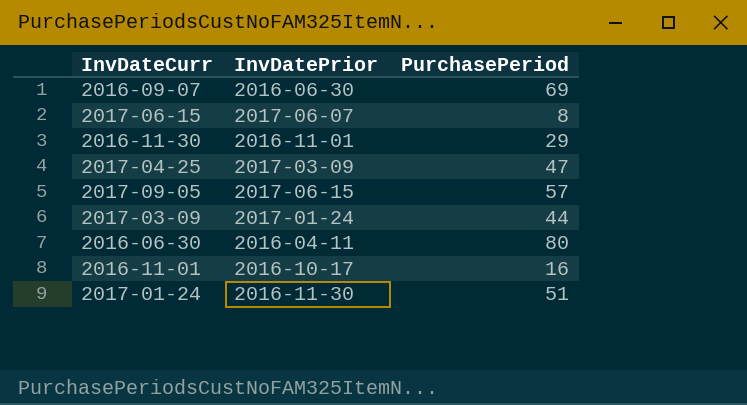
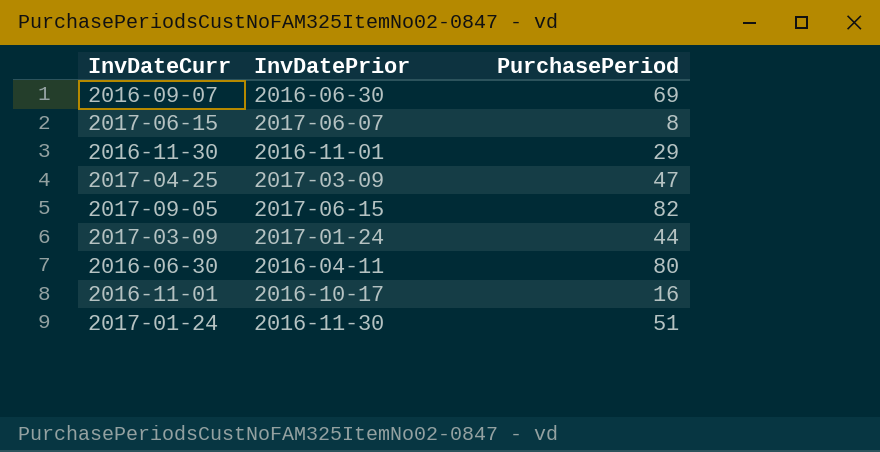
2017-09-05 | PurchasePeriod: 57 -> 82

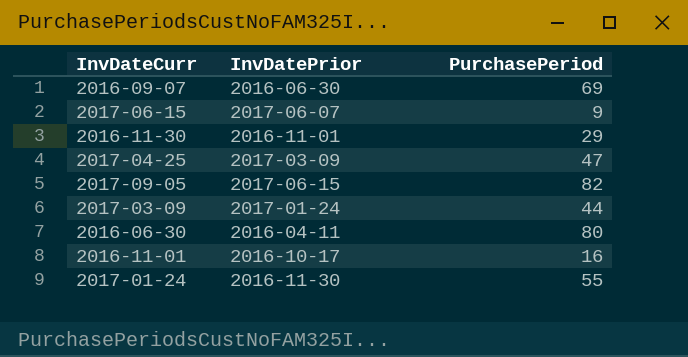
2017-06-15 | PurchasePeriod: 8 -> 9
2017-01-24 | PurchasePeriod: 51 -> 55

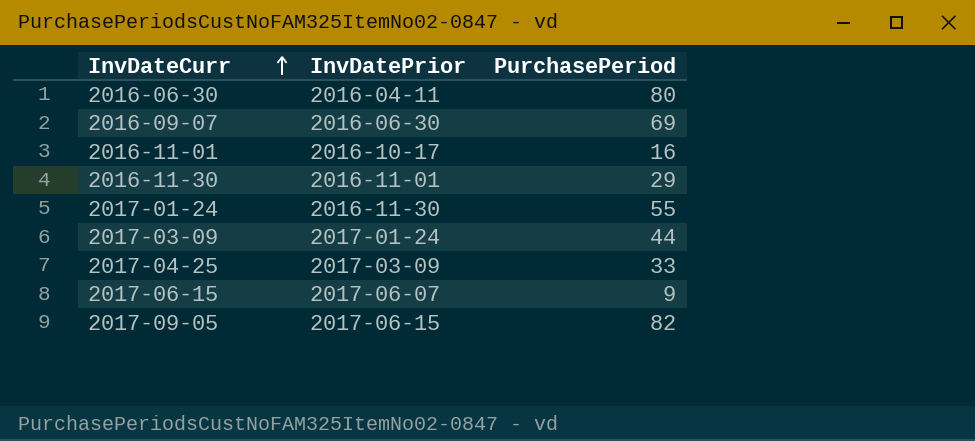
row order: none -> InvDateCurr ascending
2017-04-25 | PurchasePeriod: 47 -> 33

